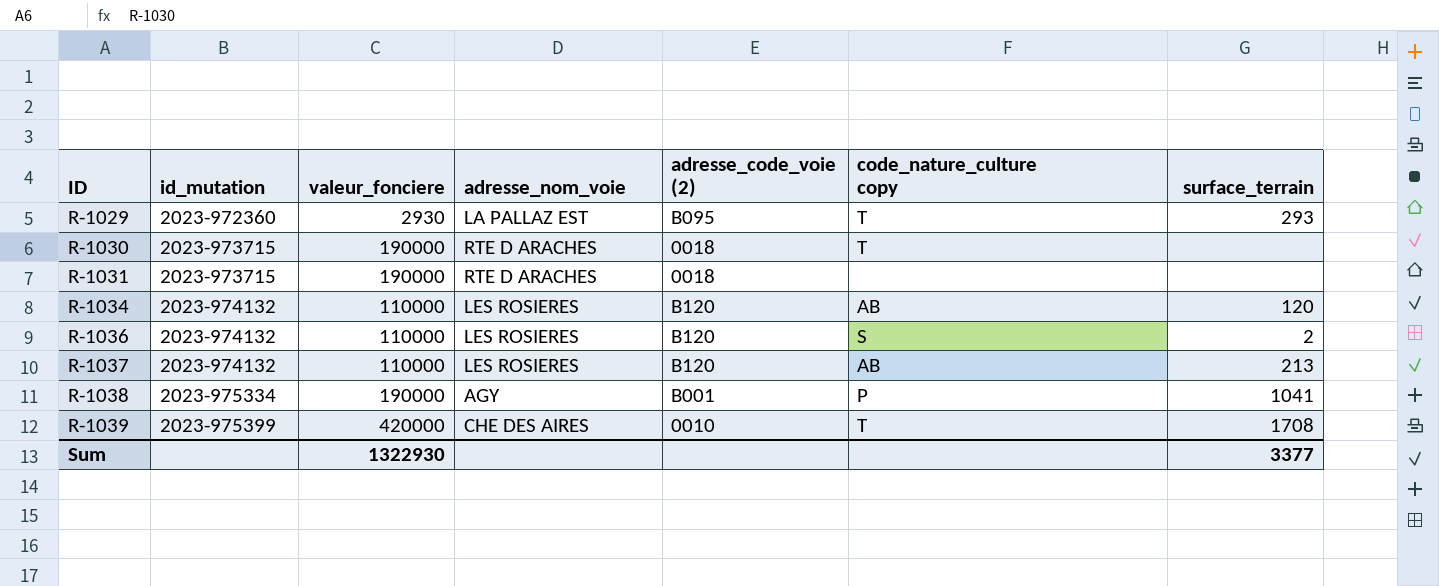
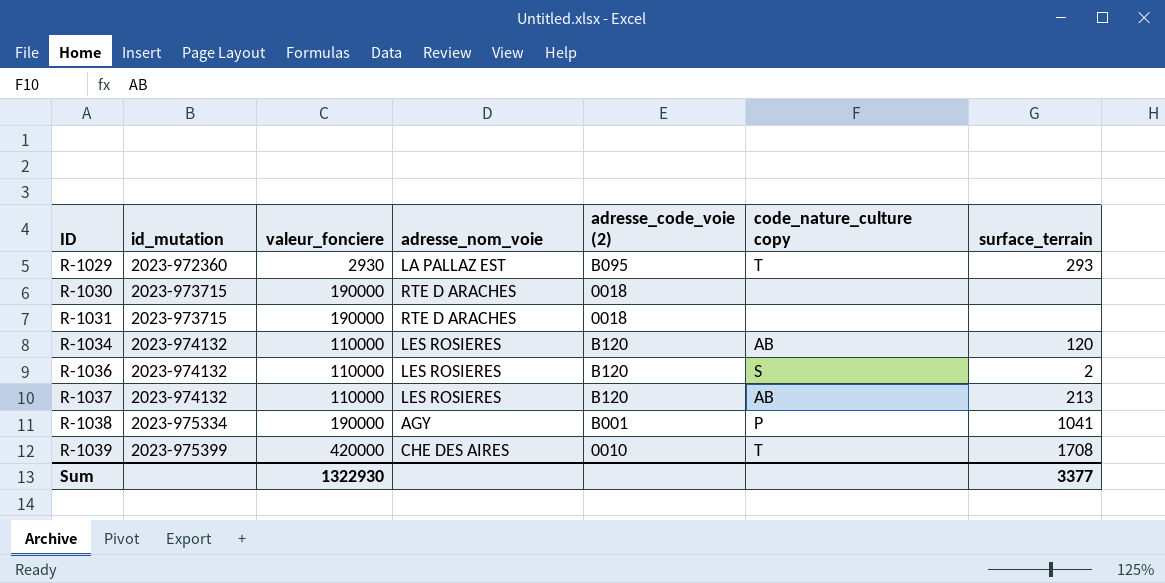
R-1030 | code_nature_culture copy: T -> none

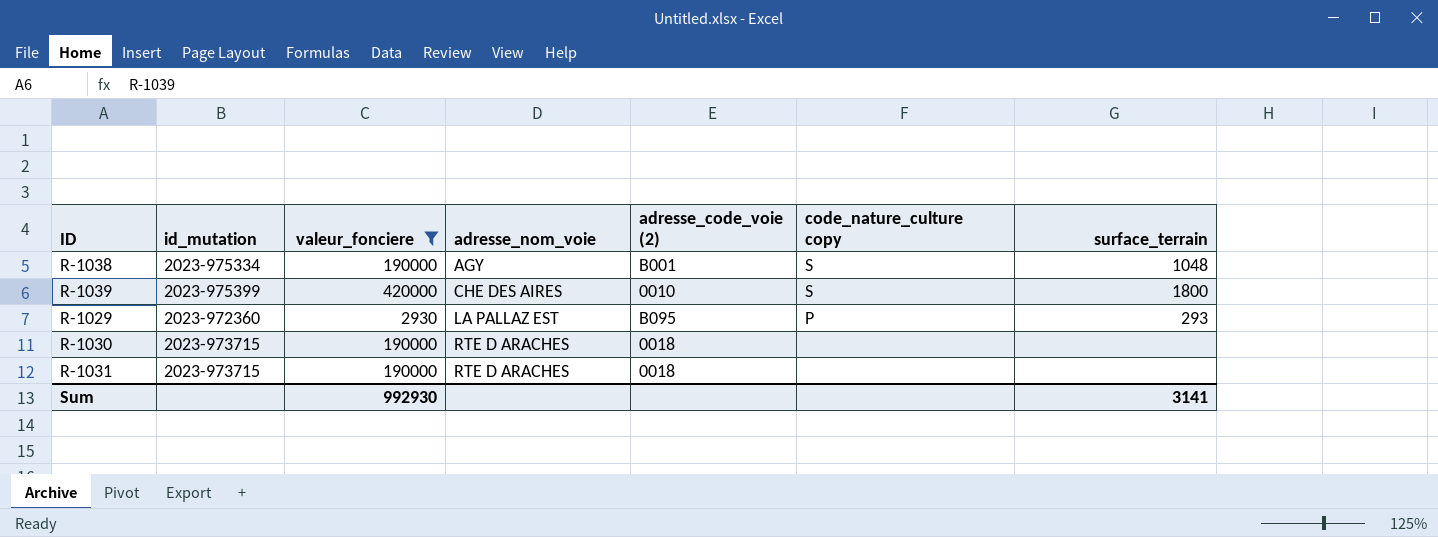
filter: none -> valeur_fonciere != 110000
row order: ID ascending -> adresse_nom_voie ascending
R-1038 | code_nature_culture copy: P -> S
R-1038 | surface_terrain: 1041 -> 1048
R-1039 | code_nature_culture copy: T -> S
R-1039 | surface_terrain: 1708 -> 1800
R-1029 | code_nature_culture copy: T -> P
Sum | valeur_fonciere: 1322930 -> 992930
Sum | surface_terrain: 3377 -> 3141

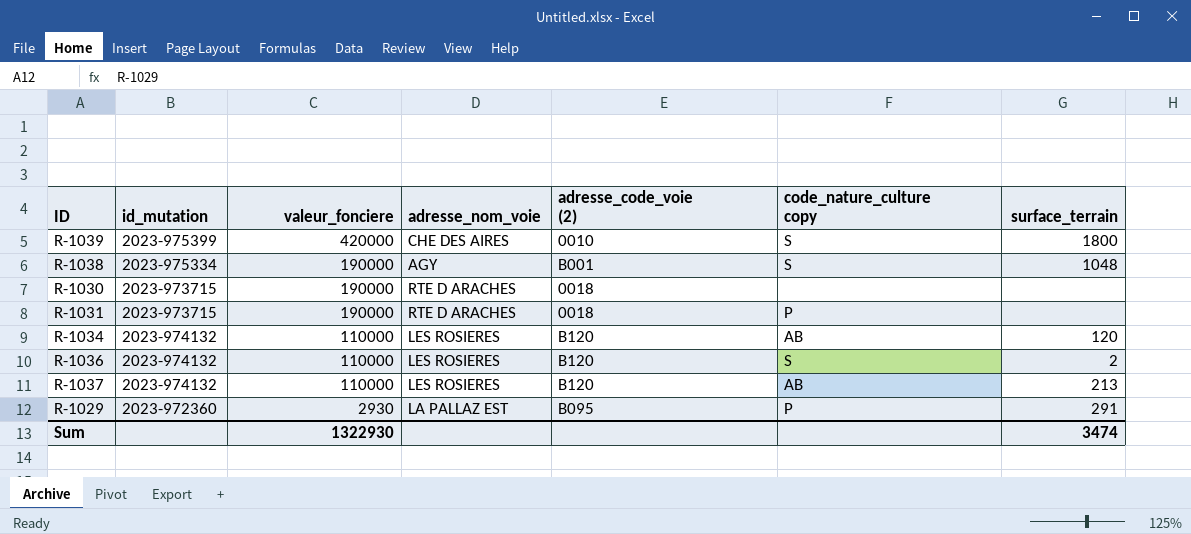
filter: valeur_fonciere != 110000 -> none
row order: adresse_nom_voie ascending -> valeur_fonciere descending
R-1031 | code_nature_culture copy: none -> P
R-1029 | surface_terrain: 293 -> 291
Sum | valeur_fonciere: 992930 -> 1322930
Sum | surface_terrain: 3141 -> 3474

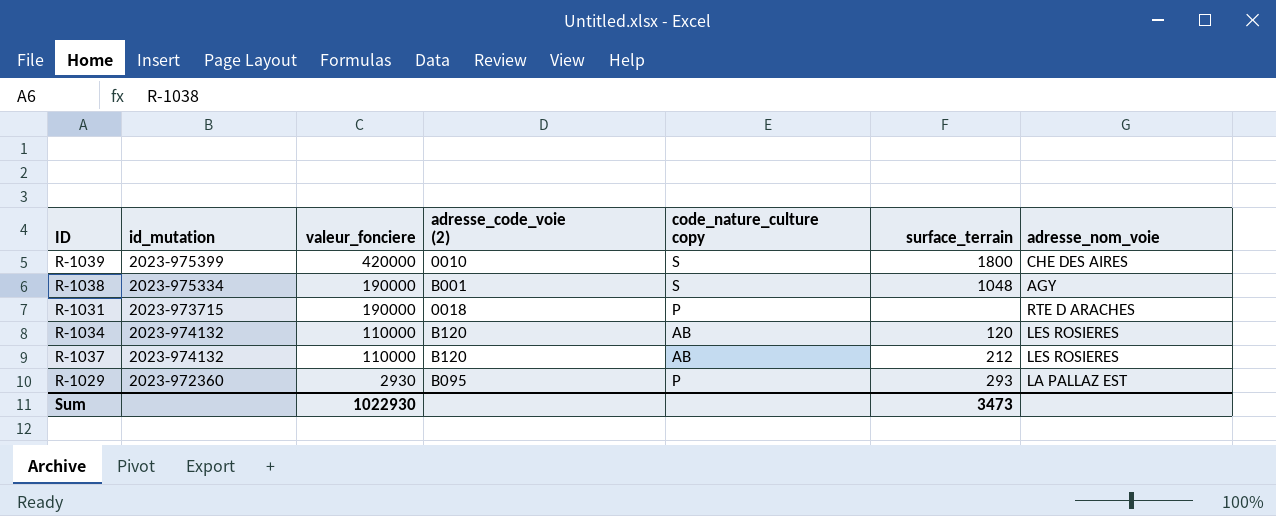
column adresse_nom_voie | position: 4 -> 7
row R-1030: 2023-973715 | 190000 | RTE D ARACHES | 0018 | none | none -> none
row R-1036: 2023-974132 | 110000 | LES ROSIERES | B120 | S | 2 -> none
R-1037 | surface_terrain: 213 -> 212
R-1029 | surface_terrain: 291 -> 293
Sum | valeur_fonciere: 1322930 -> 1022930
Sum | surface_terrain: 3474 -> 3473

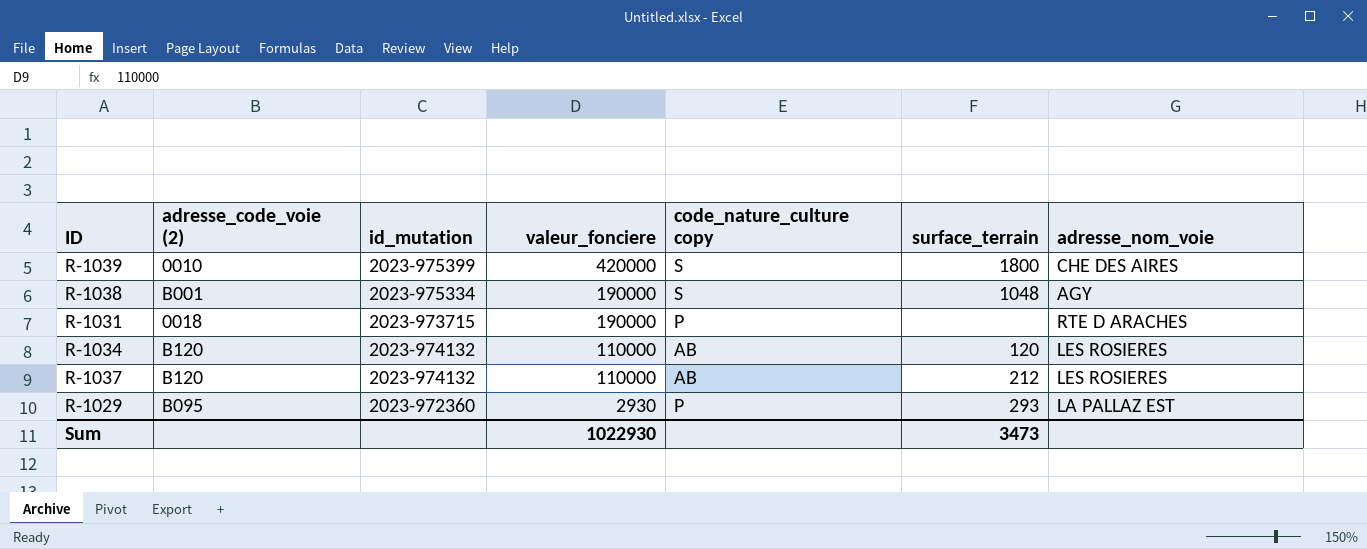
column adresse_code_voie (2) | position: 4 -> 2

